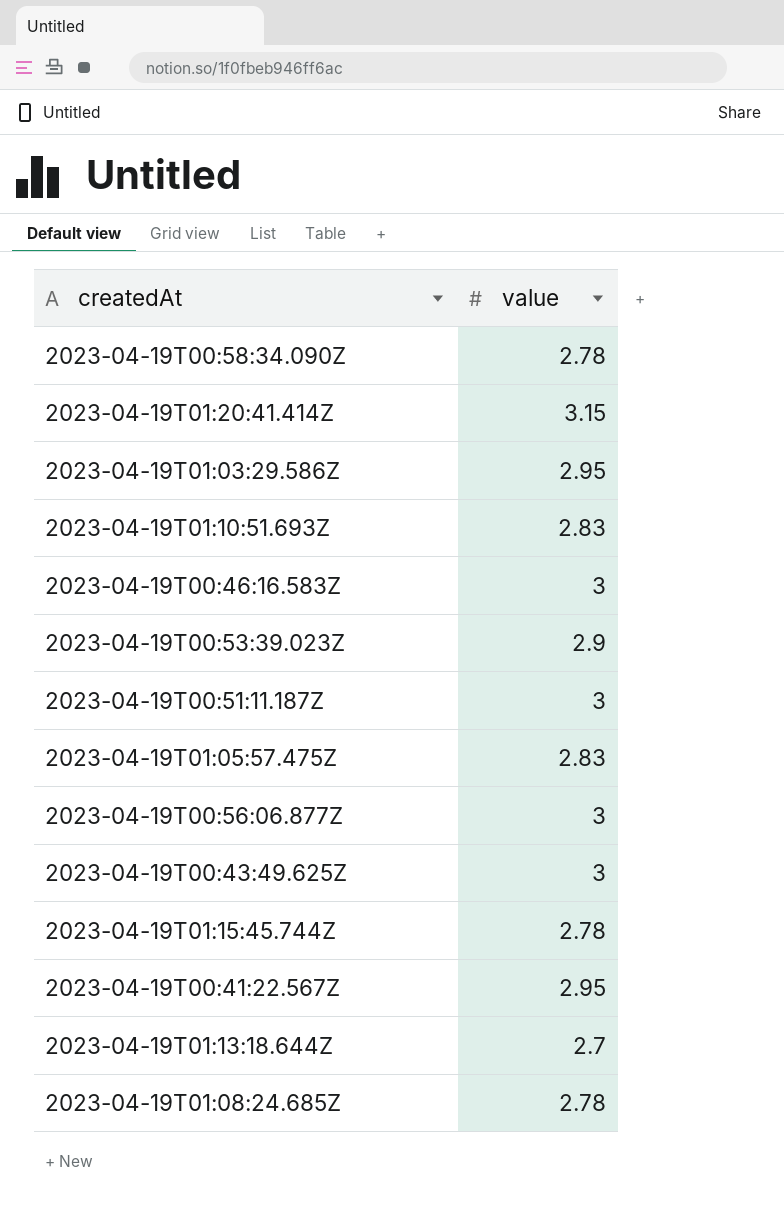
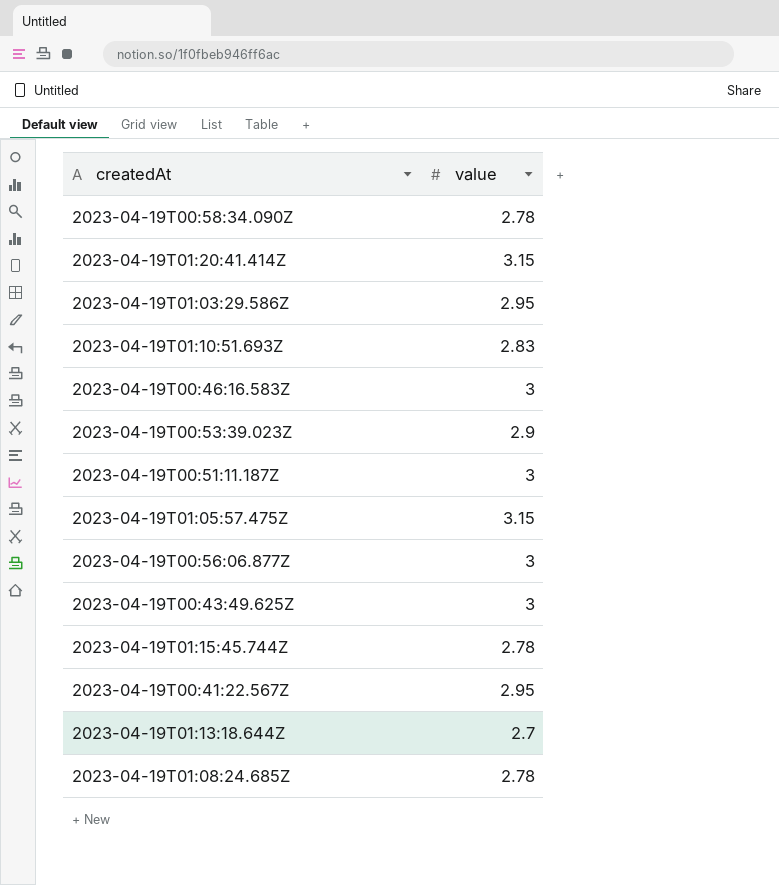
2023-04-19T01:05:57.475Z | value: 2.83 -> 3.15

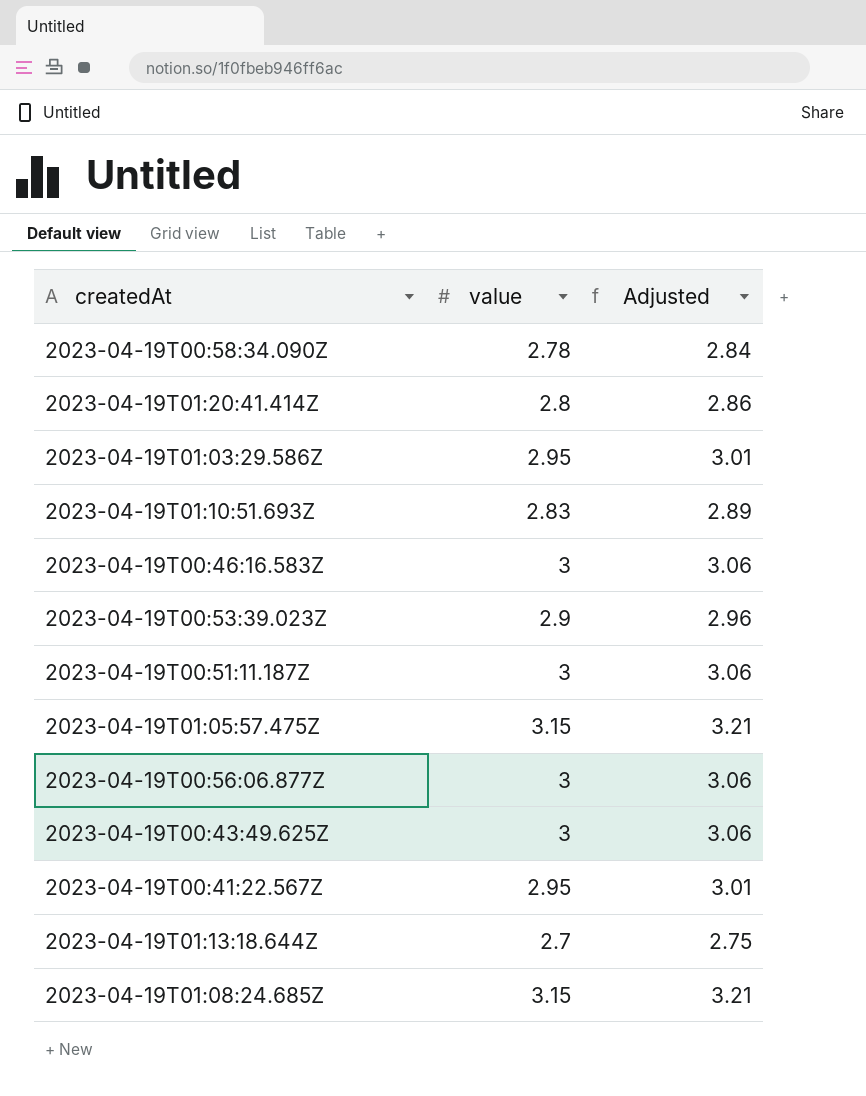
column Adjusted | formula: none -> [value] * 1.02
row 2023-04-19T01:15:45.744Z: 2.78 -> none
2023-04-19T01:20:41.414Z | value: 3.15 -> 2.8
2023-04-19T01:08:24.685Z | value: 2.78 -> 3.15

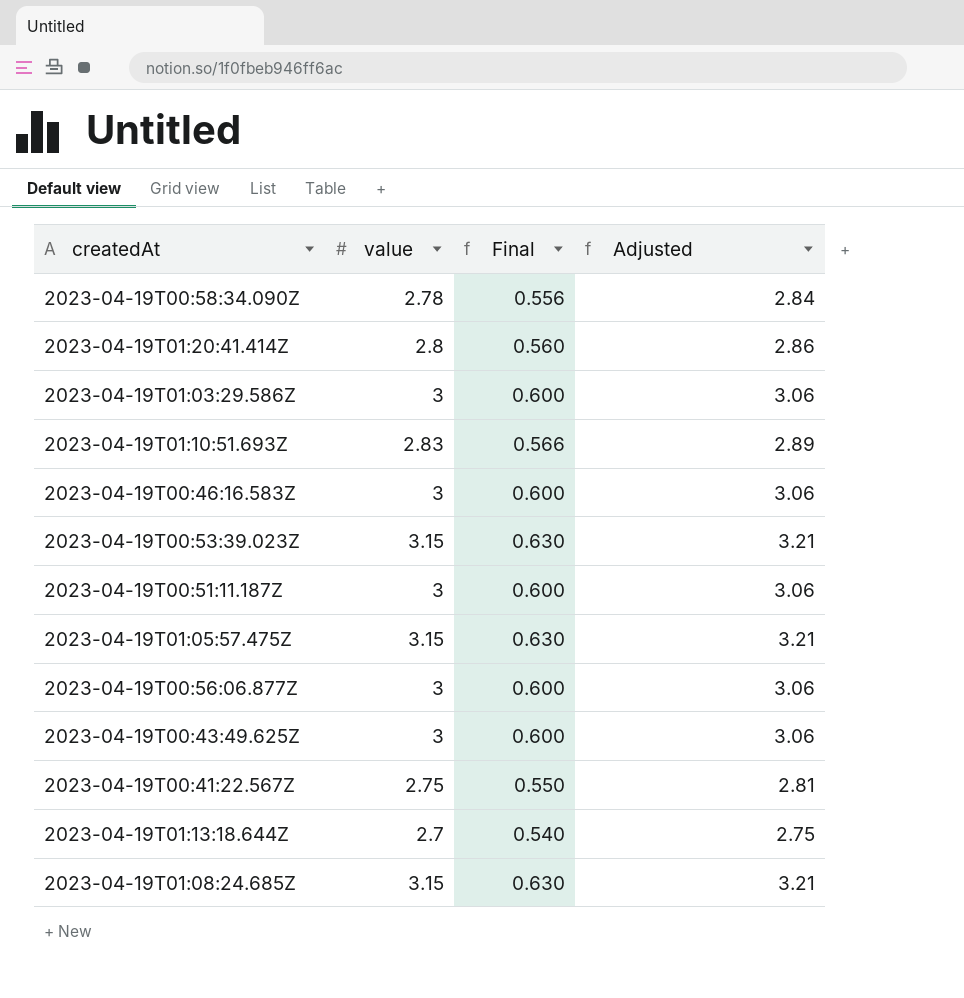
column Final | formula: none -> [value] * 0.2
2023-04-19T01:03:29.586Z | value: 2.95 -> 3
2023-04-19T01:03:29.586Z | Adjusted: 3.01 -> 3.06
2023-04-19T00:53:39.023Z | value: 2.9 -> 3.15
2023-04-19T00:53:39.023Z | Adjusted: 2.96 -> 3.21
2023-04-19T00:41:22.567Z | value: 2.95 -> 2.75
2023-04-19T00:41:22.567Z | Adjusted: 3.01 -> 2.81

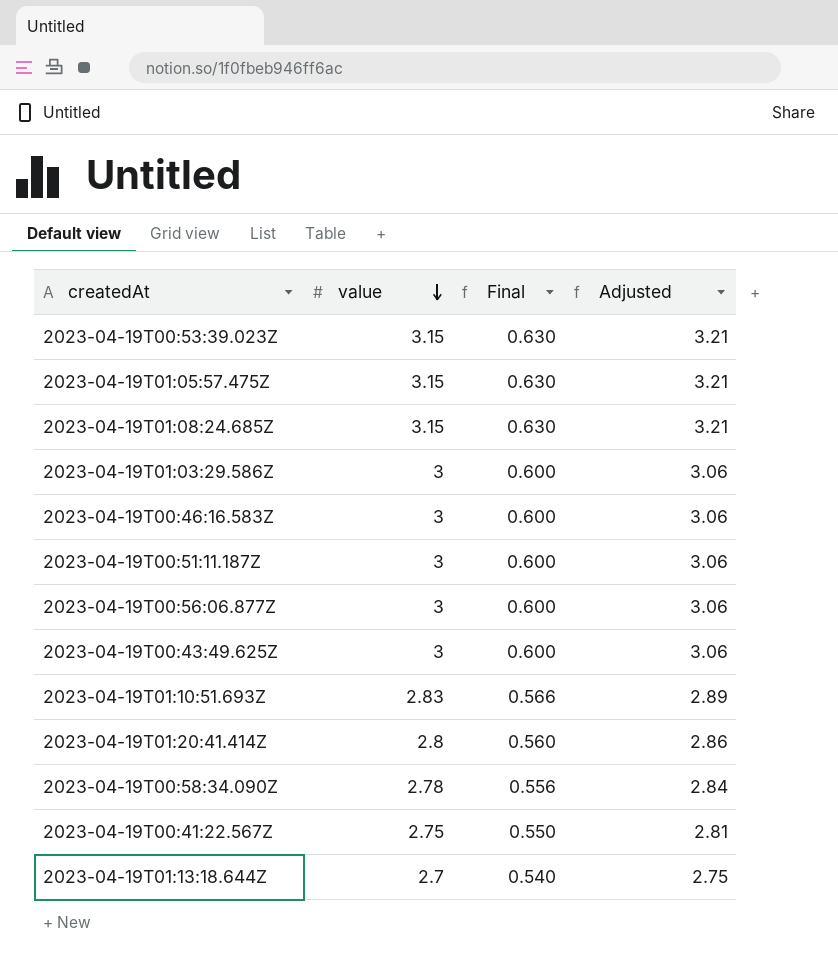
row order: none -> value descending

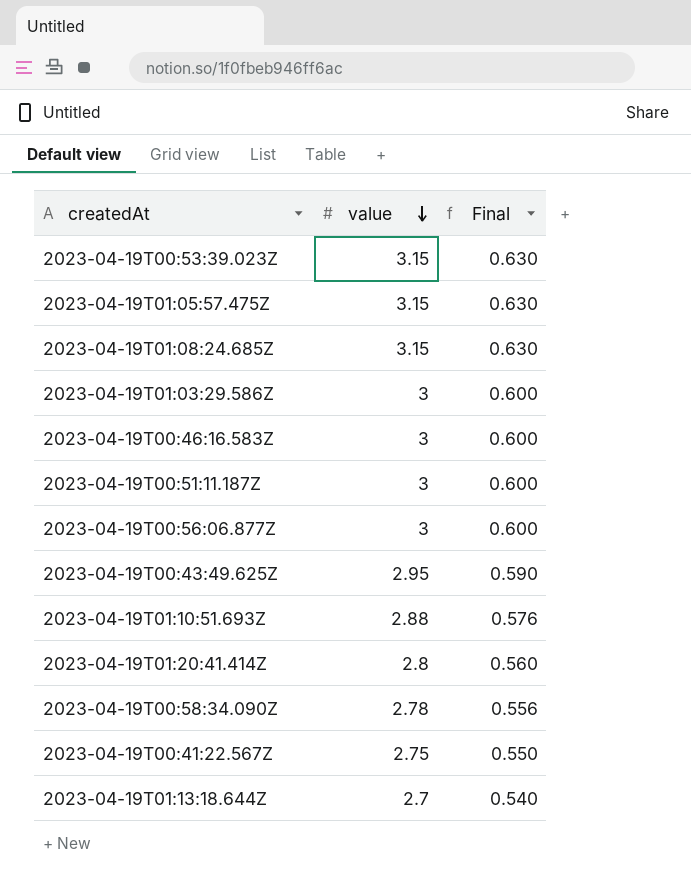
column Adjusted | formula: [value] * 1.02 -> none
2023-04-19T00:43:49.625Z | value: 3 -> 2.95
2023-04-19T00:43:49.625Z | Final: 0.600 -> 0.590
2023-04-19T01:10:51.693Z | value: 2.83 -> 2.88
2023-04-19T01:10:51.693Z | Final: 0.566 -> 0.576

